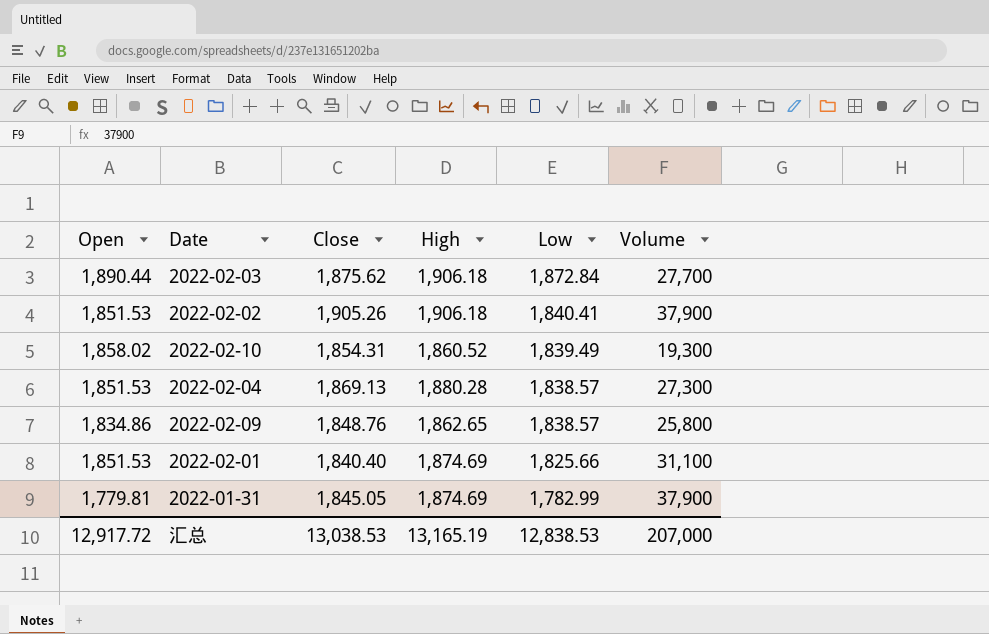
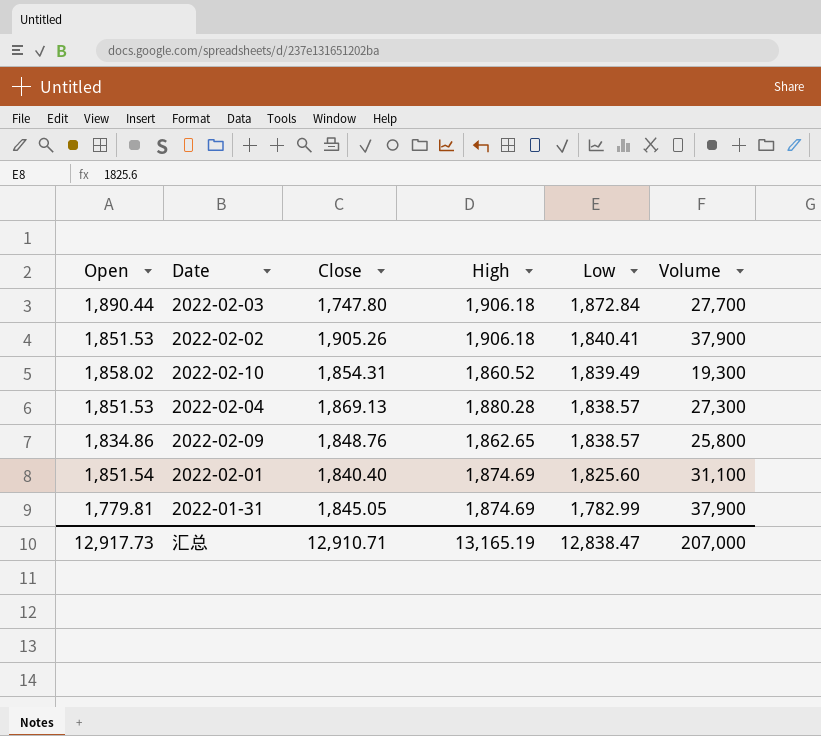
2022-02-03 | Close: 1,875.62 -> 1,747.80
2022-02-01 | Open: 1,851.53 -> 1,851.54
2022-02-01 | Low: 1,825.66 -> 1,825.60
汇总 | Open: 12,917.72 -> 12,917.73
汇总 | Close: 13,038.53 -> 12,910.71
汇总 | Low: 12,838.53 -> 12,838.47

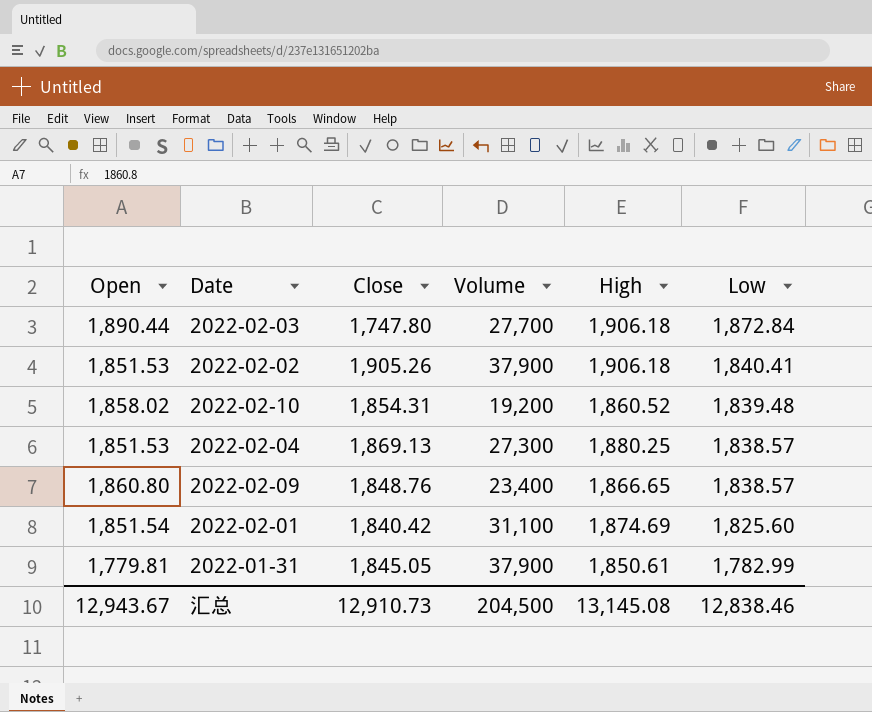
column Volume | position: 6 -> 4
2022-02-10 | Volume: 19,300 -> 19,200
2022-02-10 | Low: 1,839.49 -> 1,839.48
2022-02-04 | High: 1,880.28 -> 1,880.25
2022-02-09 | Open: 1,834.86 -> 1,860.80
2022-02-09 | Volume: 25,800 -> 23,400
2022-02-09 | High: 1,862.65 -> 1,866.65
2022-02-01 | Close: 1,840.40 -> 1,840.42
2022-01-31 | High: 1,874.69 -> 1,850.61
汇总 | Open: 12,917.73 -> 12,943.67
汇总 | Close: 12,910.71 -> 12,910.73
汇总 | Volume: 207,000 -> 204,500
汇总 | High: 13,165.19 -> 13,145.08
汇总 | Low: 12,838.47 -> 12,838.46

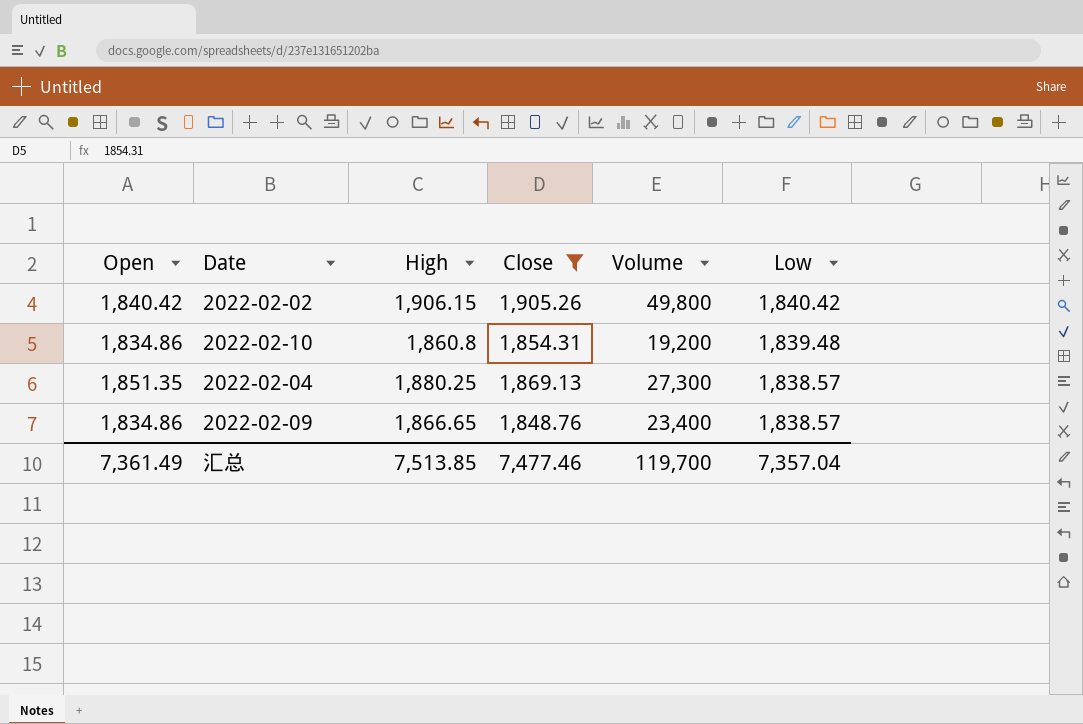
filter: none -> Close >= 1,848.76
column High | position: 5 -> 3
2022-02-02 | Open: 1,851.53 -> 1,840.42
2022-02-02 | High: 1,906.18 -> 1,906.15
2022-02-02 | Volume: 37,900 -> 49,800
2022-02-02 | Low: 1,840.41 -> 1,840.42
2022-02-10 | Open: 1,858.02 -> 1,834.86
2022-02-10 | High: 1,860.52 -> 1,860.8
2022-02-04 | Open: 1,851.53 -> 1,851.35
2022-02-09 | Open: 1,860.80 -> 1,834.86
汇总 | Open: 12,943.67 -> 7,361.49
汇总 | High: 13,145.08 -> 7,513.85
汇总 | Close: 12,910.73 -> 7,477.46
汇总 | Volume: 204,500 -> 119,700
汇总 | Low: 12,838.46 -> 7,357.04

